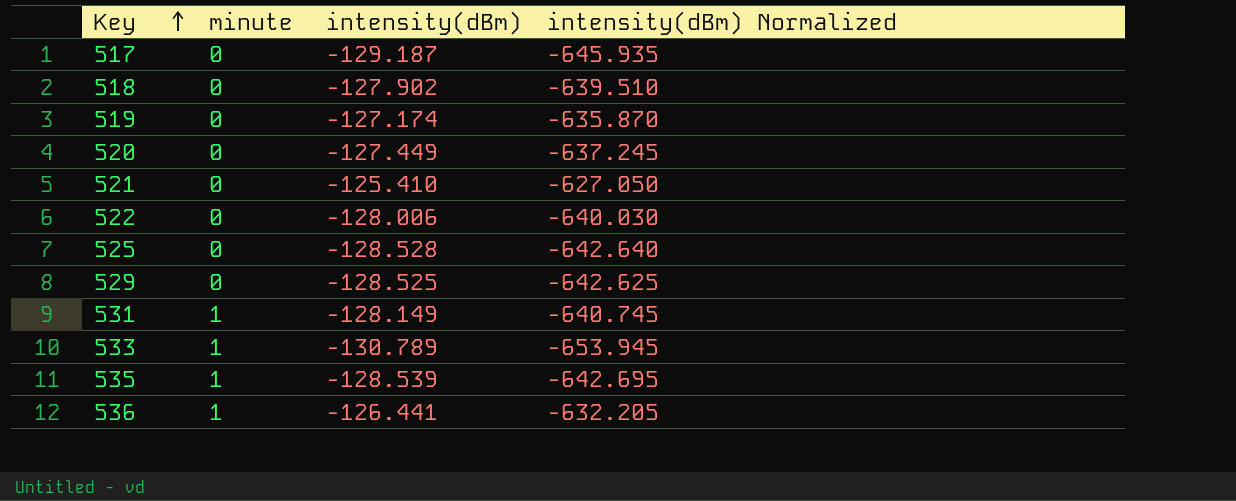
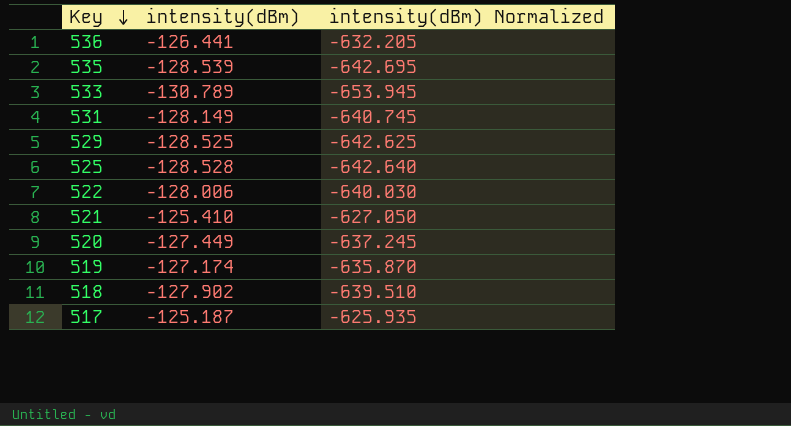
row order: Key ascending -> Key descending
column minute | position: 2 -> none
517 | intensity(dBm): -129.187 -> -125.187
517 | intensity(dBm) Normalized: -645.935 -> -625.935

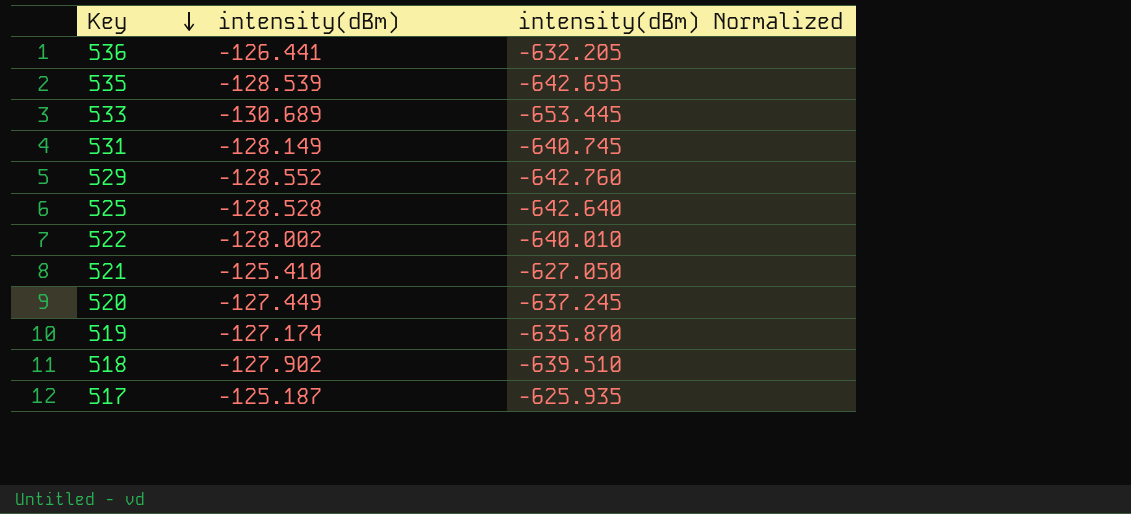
533 | intensity(dBm): -130.789 -> -130.689
533 | intensity(dBm) Normalized: -653.945 -> -653.445
529 | intensity(dBm): -128.525 -> -128.552
529 | intensity(dBm) Normalized: -642.625 -> -642.760
522 | intensity(dBm): -128.006 -> -128.002
522 | intensity(dBm) Normalized: -640.030 -> -640.010

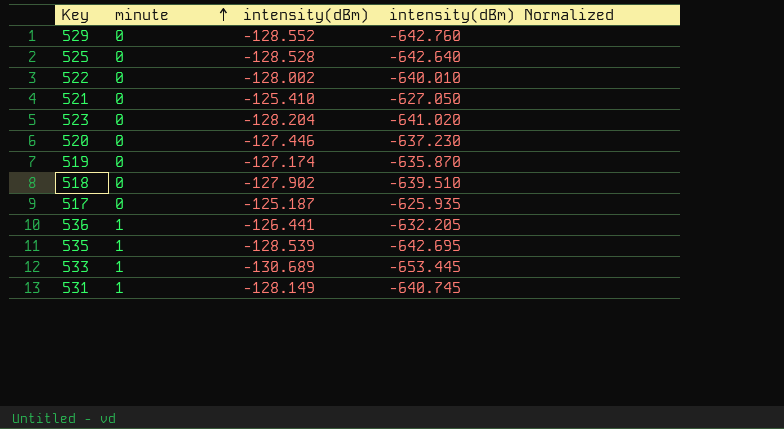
row order: Key descending -> minute ascending
column minute | position: none -> 2
row 523: none -> 0 | -128.204 | -641.020
520 | intensity(dBm): -127.449 -> -127.446
520 | intensity(dBm) Normalized: -637.245 -> -637.230

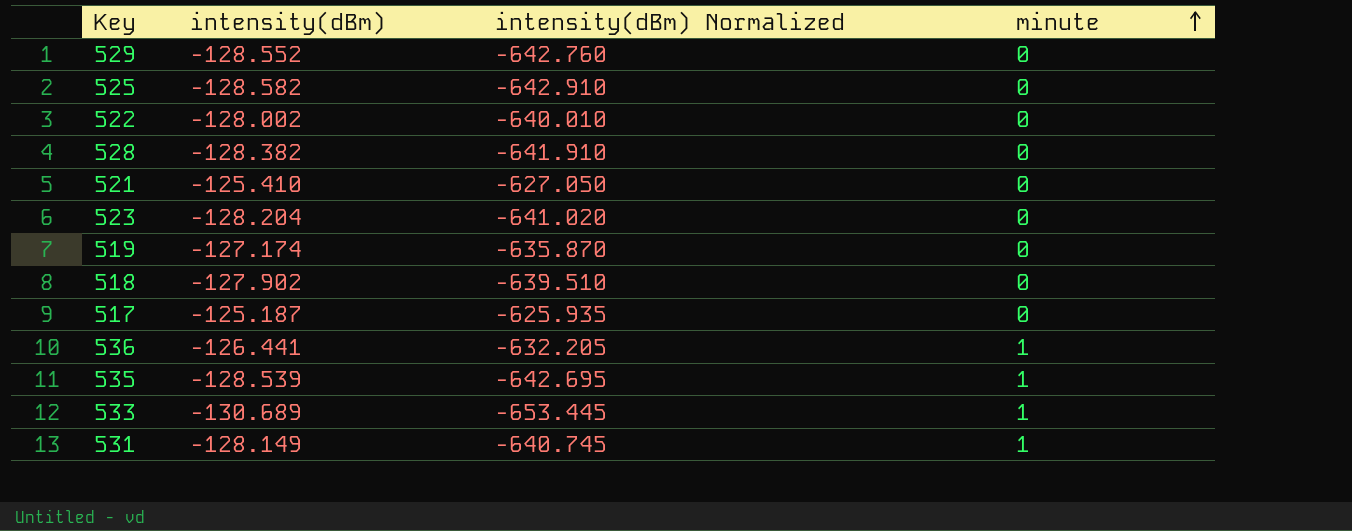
column minute | position: 2 -> 4
row 520: 0 | -127.446 | -637.230 -> none
525 | intensity(dBm): -128.528 -> -128.582
525 | intensity(dBm) Normalized: -642.640 -> -642.910
row 528: none -> -128.382 | -641.910 | 0

